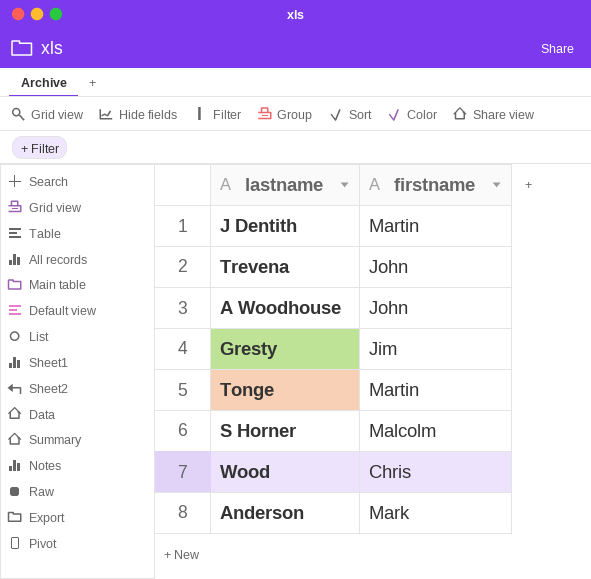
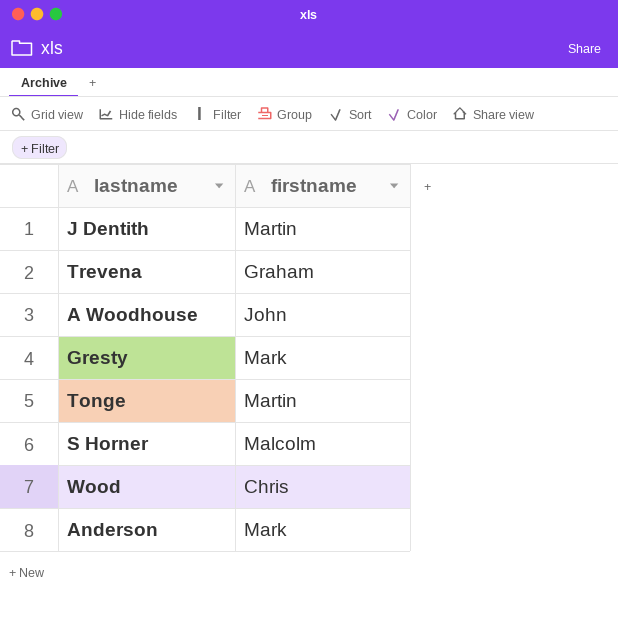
Trevena | firstname: John -> Graham
Gresty | firstname: Jim -> Mark

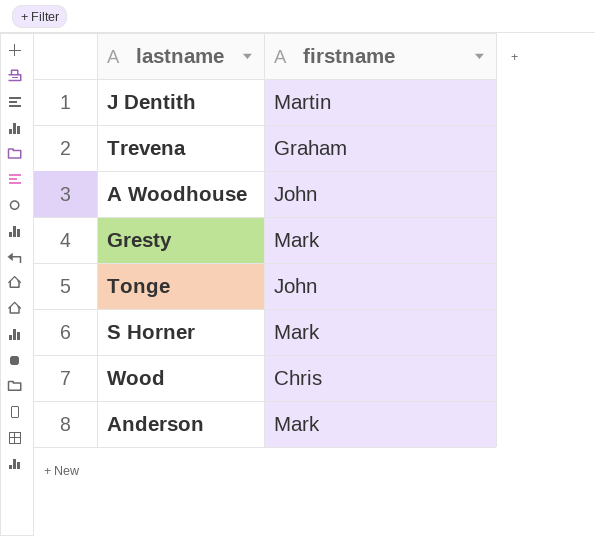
Tonge | firstname: Martin -> John
S Horner | firstname: Malcolm -> Mark

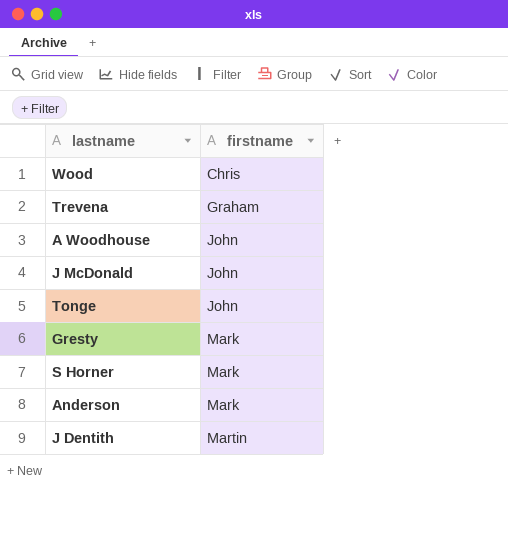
row order: none -> firstname ascending
row J McDonald: none -> John

